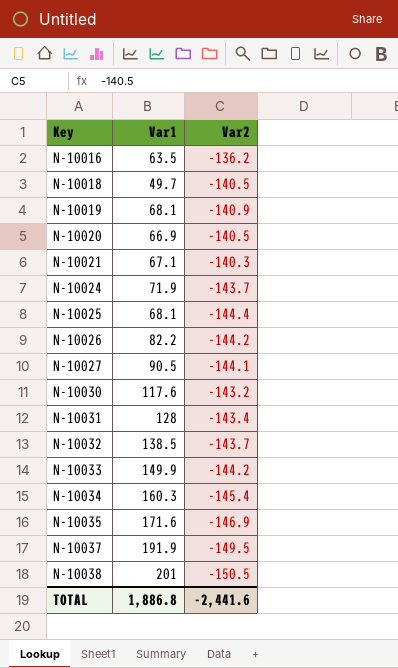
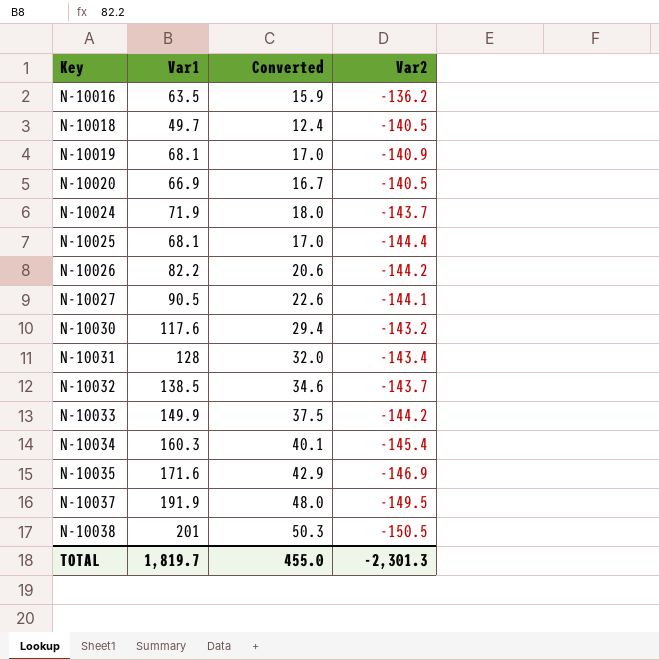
column Converted | formula: none -> [Var1] * 0.25
row N-10021: 67.1 | -140.3 -> none
TOTAL | Var1: 1,886.8 -> 1,819.7
TOTAL | Var2: -2,441.6 -> -2,301.3

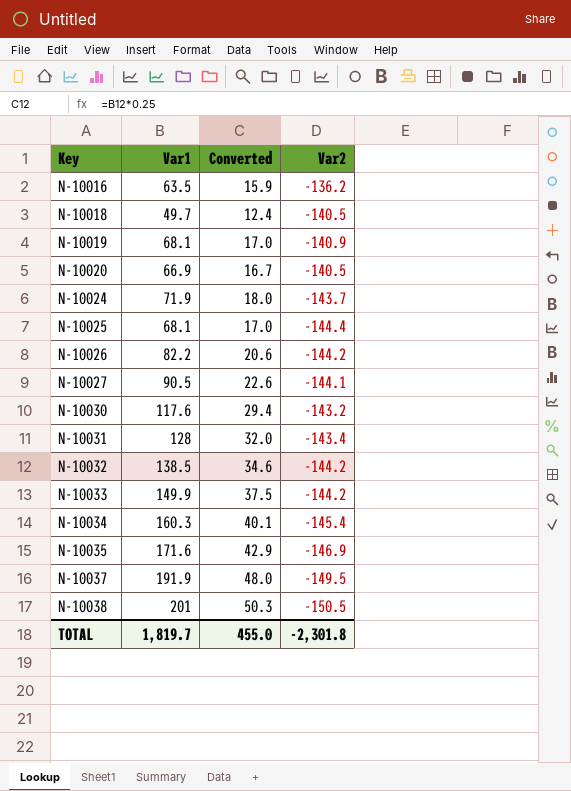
N-10032 | Var2: -143.7 -> -144.2
TOTAL | Var2: -2,301.3 -> -2,301.8

